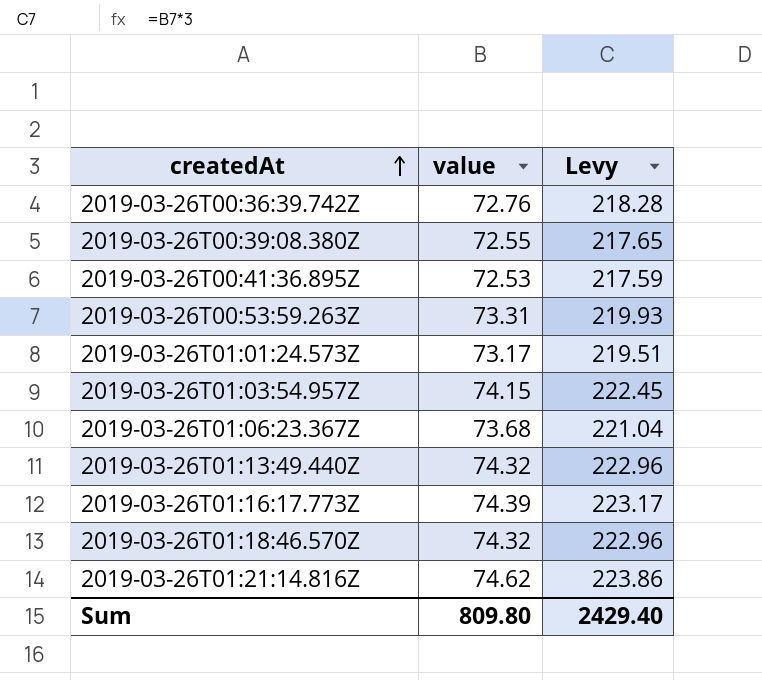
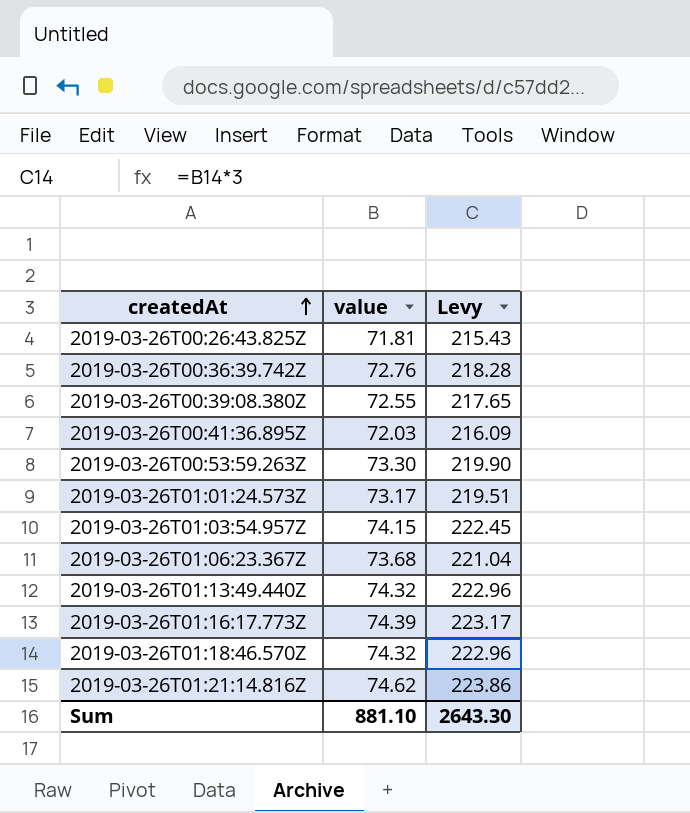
row 2019-03-26T00:26:43.825Z: none -> 71.81 | 215.43
2019-03-26T00:41:36.895Z | value: 72.53 -> 72.03
2019-03-26T00:41:36.895Z | Levy: 217.59 -> 216.09
2019-03-26T00:53:59.263Z | value: 73.31 -> 73.30
2019-03-26T00:53:59.263Z | Levy: 219.93 -> 219.90
Sum | value: 809.80 -> 881.10
Sum | Levy: 2429.40 -> 2643.30

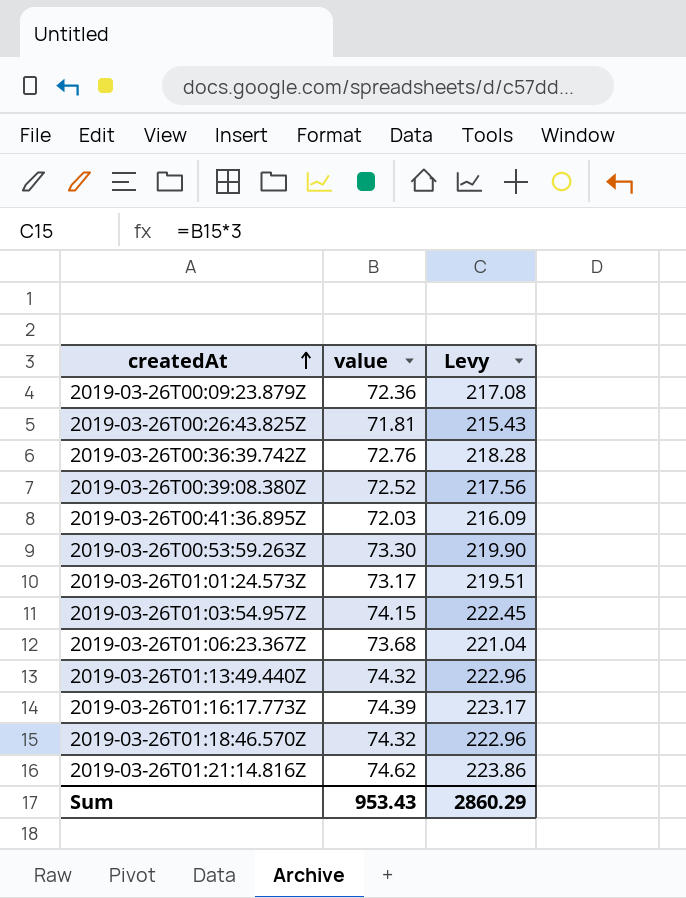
row 2019-03-26T00:09:23.879Z: none -> 72.36 | 217.08
2019-03-26T00:39:08.380Z | value: 72.55 -> 72.52
2019-03-26T00:39:08.380Z | Levy: 217.65 -> 217.56
Sum | value: 881.10 -> 953.43
Sum | Levy: 2643.30 -> 2860.29

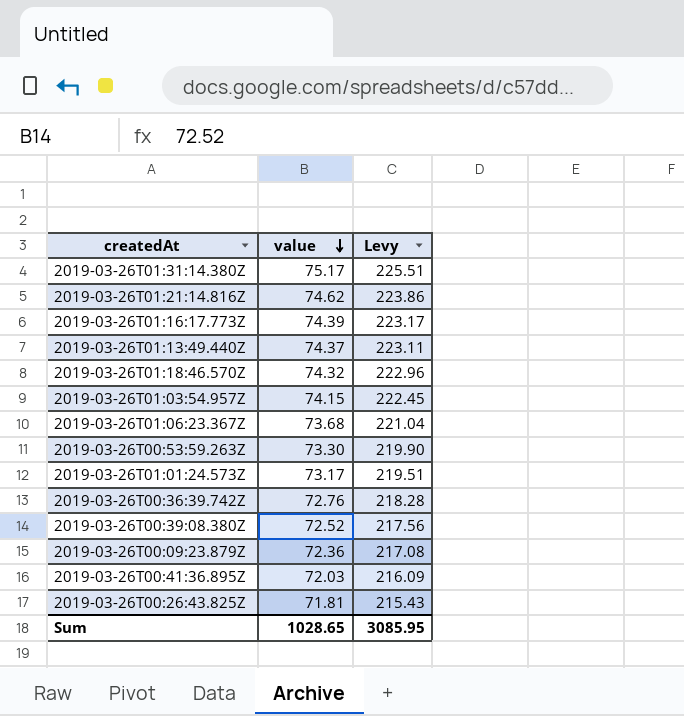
row order: createdAt ascending -> value descending
row 2019-03-26T01:31:14.380Z: none -> 75.17 | 225.51
2019-03-26T01:13:49.440Z | value: 74.32 -> 74.37
2019-03-26T01:13:49.440Z | Levy: 222.96 -> 223.11
Sum | value: 953.43 -> 1028.65
Sum | Levy: 2860.29 -> 3085.95

